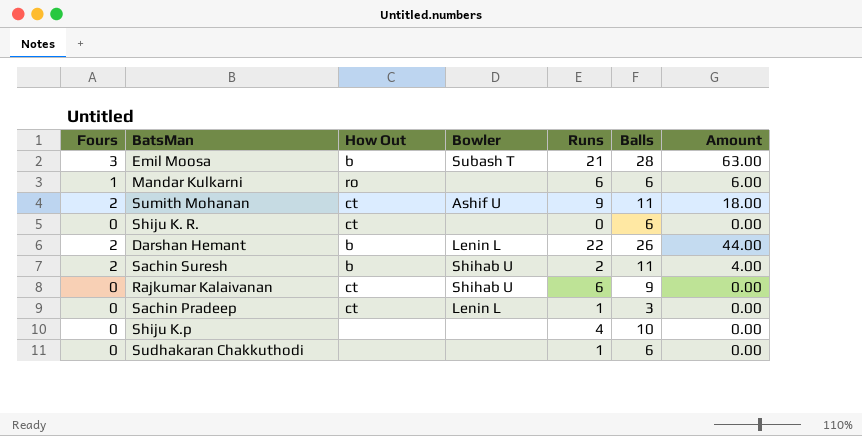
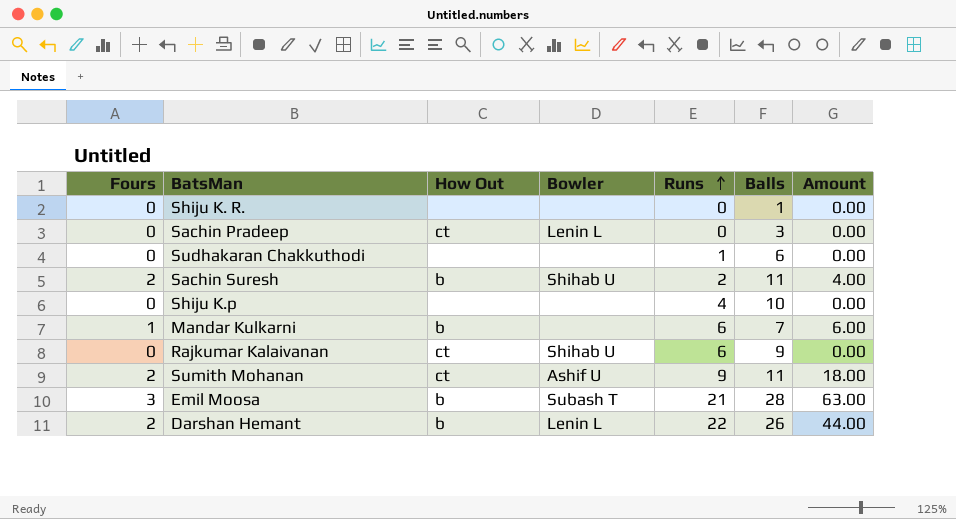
row order: none -> Runs ascending
Shiju K. R. | How Out: ct -> none
Shiju K. R. | Balls: 6 -> 1
Sachin Pradeep | Runs: 1 -> 0
Mandar Kulkarni | How Out: ro -> b
Mandar Kulkarni | Balls: 6 -> 7

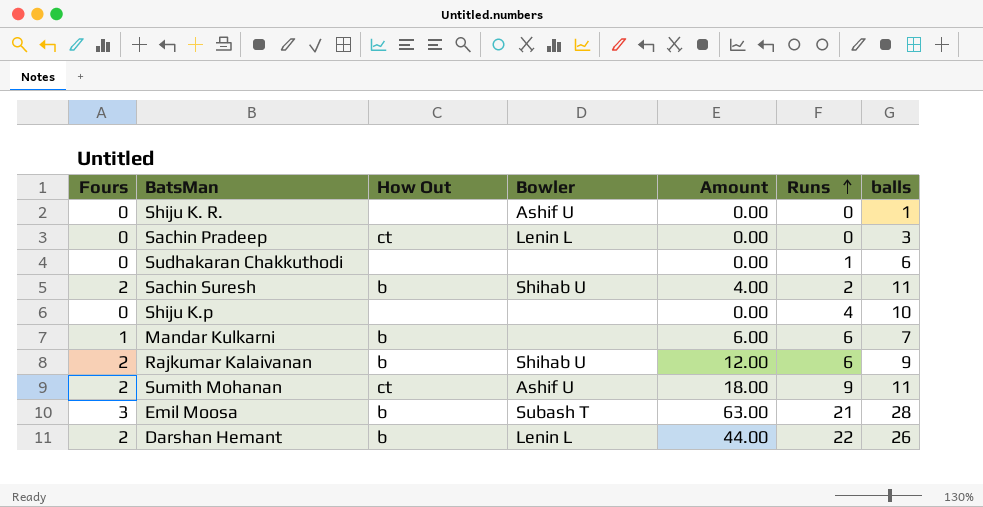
column Amount | position: 7 -> 5
column name: Balls -> balls
Shiju K. R. | Bowler: none -> Ashif U
Rajkumar Kalaivanan | Fours: 0 -> 2
Rajkumar Kalaivanan | How Out: ct -> b
Rajkumar Kalaivanan | Amount: 0.00 -> 12.00

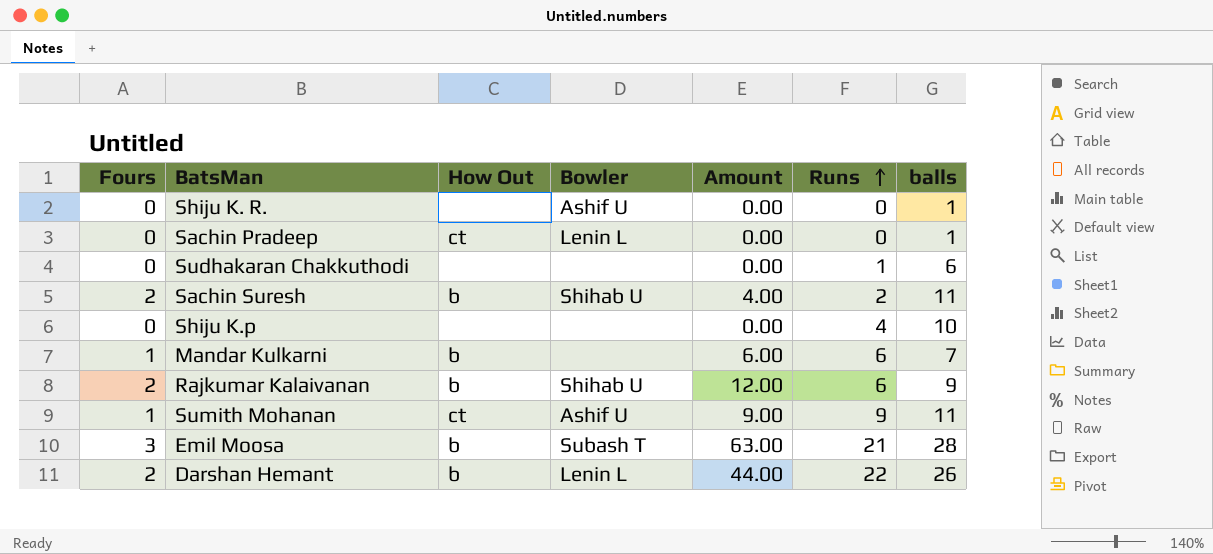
Sachin Pradeep | balls: 3 -> 1
Sumith Mohanan | Fours: 2 -> 1
Sumith Mohanan | Amount: 18.00 -> 9.00

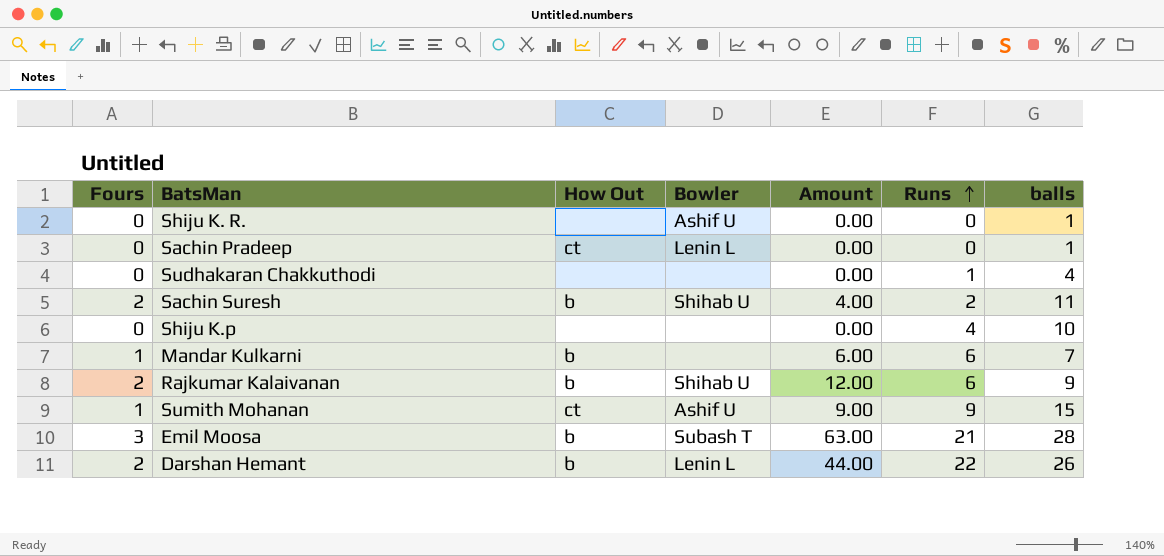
Sudhakaran Chakkuthodi | balls: 6 -> 4
Sumith Mohanan | balls: 11 -> 15

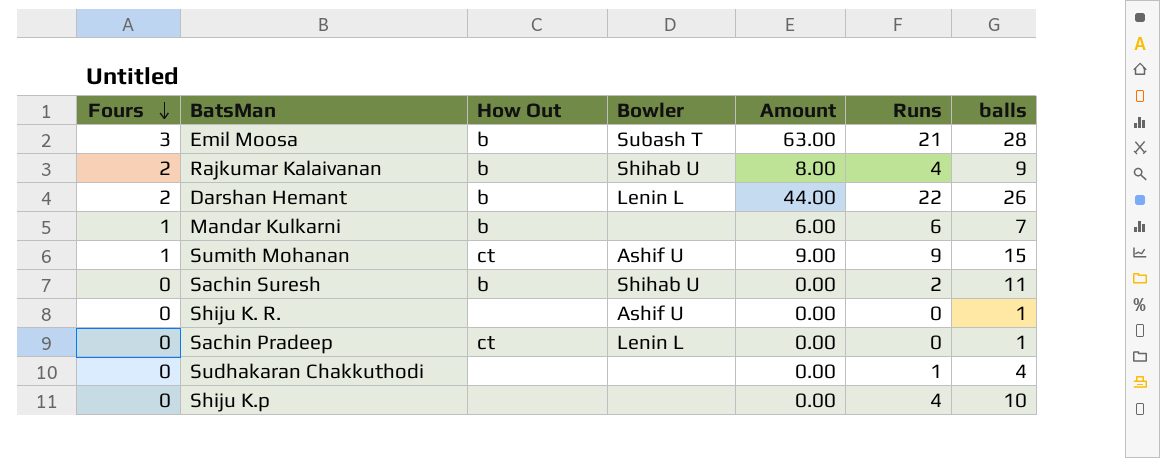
row order: Runs ascending -> Fours descending
Rajkumar Kalaivanan | Amount: 12.00 -> 8.00
Rajkumar Kalaivanan | Runs: 6 -> 4
Sachin Suresh | Fours: 2 -> 0
Sachin Suresh | Amount: 4.00 -> 0.00

